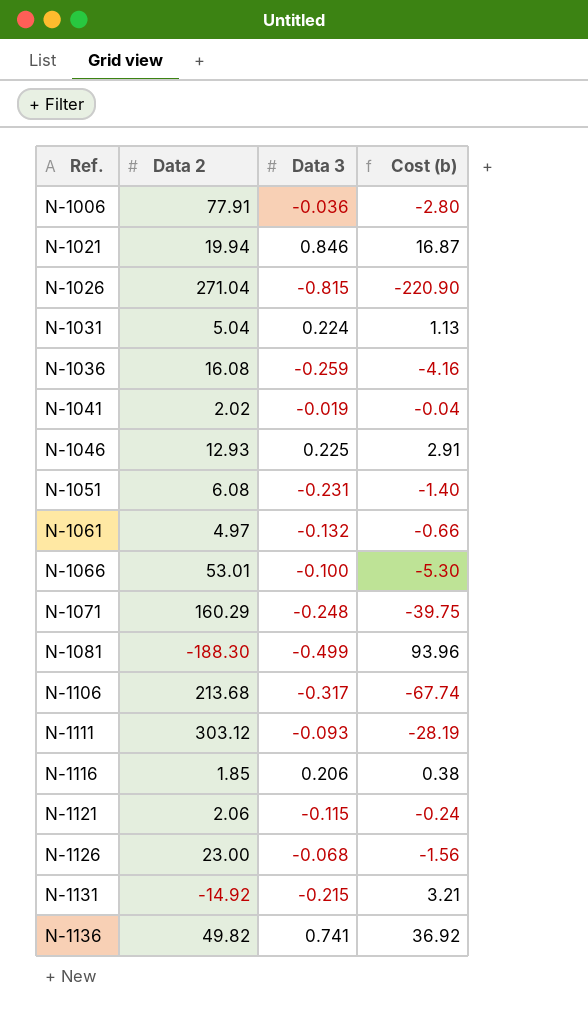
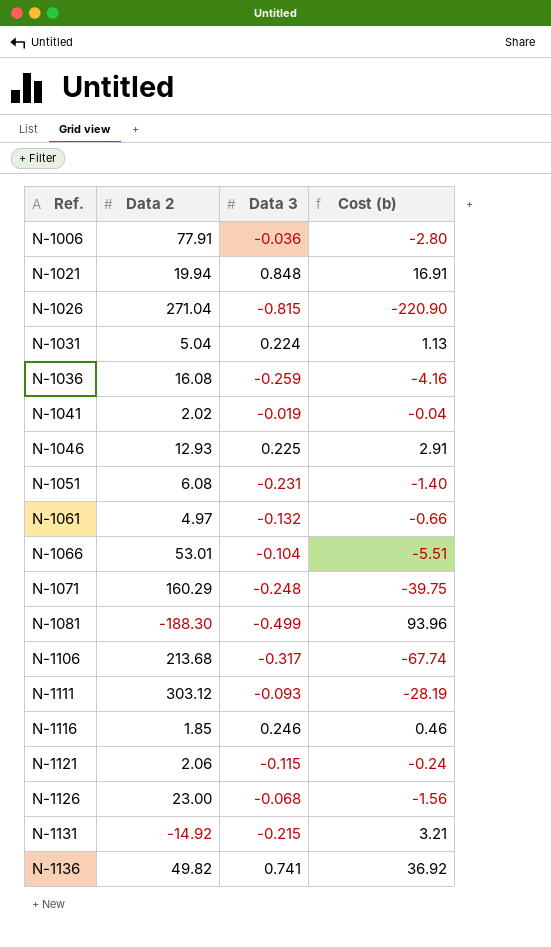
N-1021 | Data 3: 0.846 -> 0.848
N-1021 | Cost (b): 16.87 -> 16.91
N-1066 | Data 3: -0.100 -> -0.104
N-1066 | Cost (b): -5.30 -> -5.51
N-1116 | Data 3: 0.206 -> 0.246
N-1116 | Cost (b): 0.38 -> 0.46

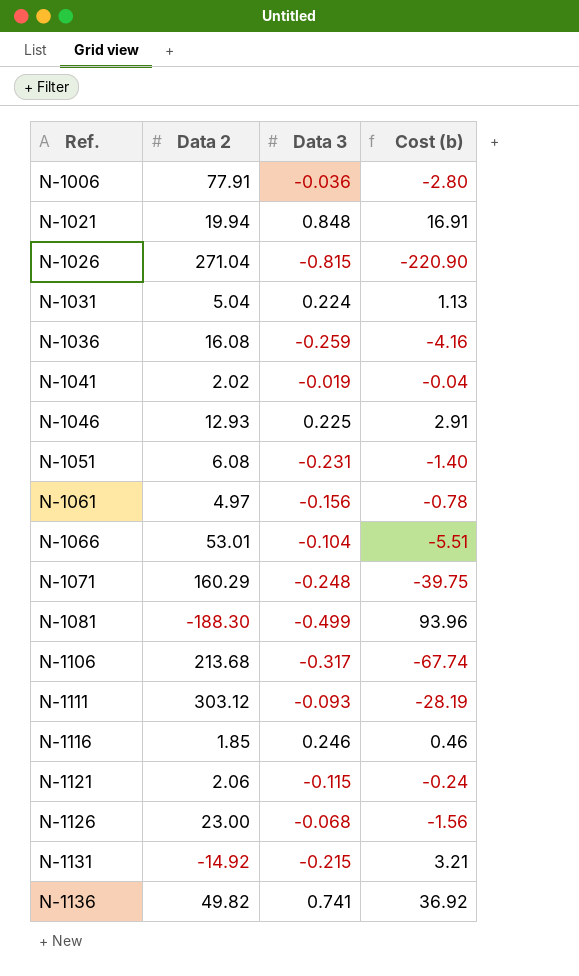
N-1061 | Data 3: -0.132 -> -0.156
N-1061 | Cost (b): -0.66 -> -0.78

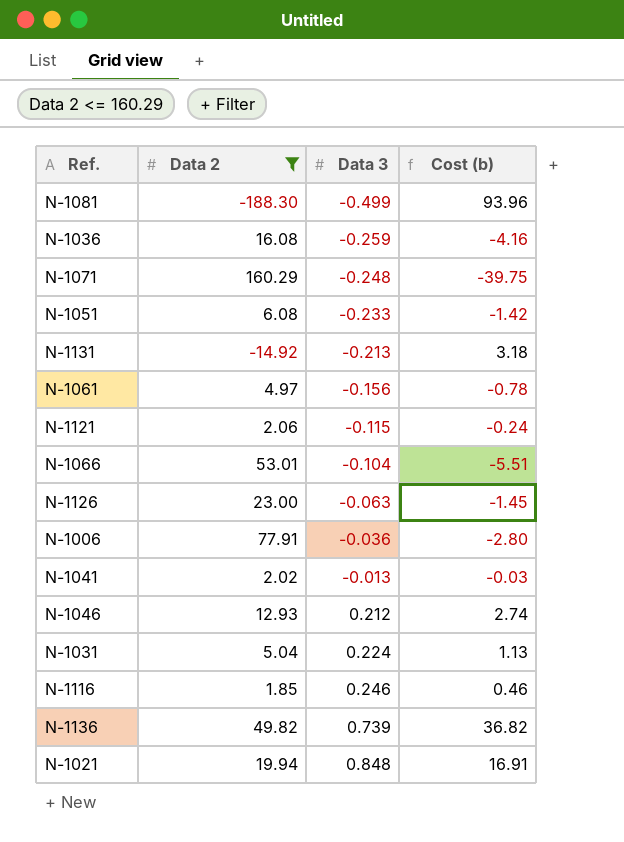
filter: none -> Data 2 <= 160.29
row order: Ref. ascending -> Data 3 ascending
N-1051 | Data 3: -0.231 -> -0.233
N-1051 | Cost (b): -1.40 -> -1.42
N-1131 | Data 3: -0.215 -> -0.213
N-1131 | Cost (b): 3.21 -> 3.18
N-1126 | Data 3: -0.068 -> -0.063
N-1126 | Cost (b): -1.56 -> -1.45
N-1041 | Data 3: -0.019 -> -0.013
N-1041 | Cost (b): -0.04 -> -0.03
N-1046 | Data 3: 0.225 -> 0.212
N-1046 | Cost (b): 2.91 -> 2.74
N-1136 | Data 3: 0.741 -> 0.739
N-1136 | Cost (b): 36.92 -> 36.82

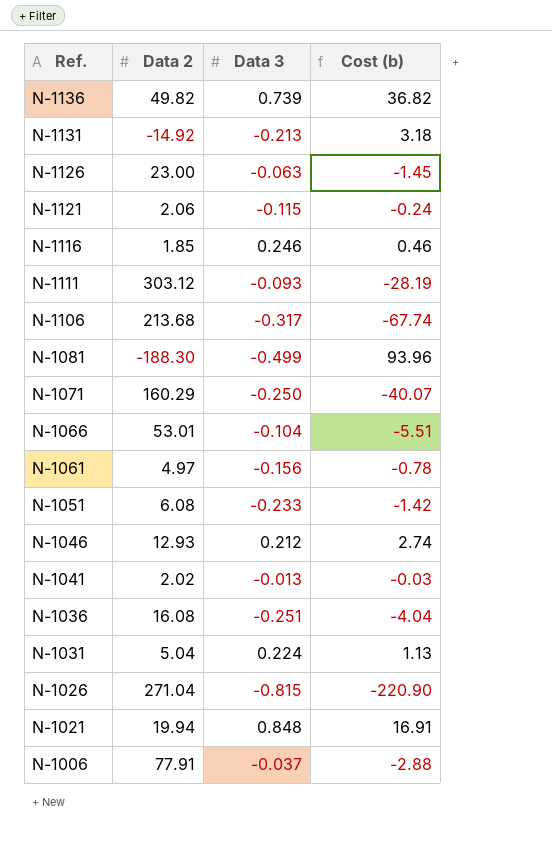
filter: Data 2 <= 160.29 -> none
row order: Data 3 ascending -> Ref. descending
N-1071 | Data 3: -0.248 -> -0.250
N-1071 | Cost (b): -39.75 -> -40.07
N-1036 | Data 3: -0.259 -> -0.251
N-1036 | Cost (b): -4.16 -> -4.04
N-1006 | Data 3: -0.036 -> -0.037
N-1006 | Cost (b): -2.80 -> -2.88

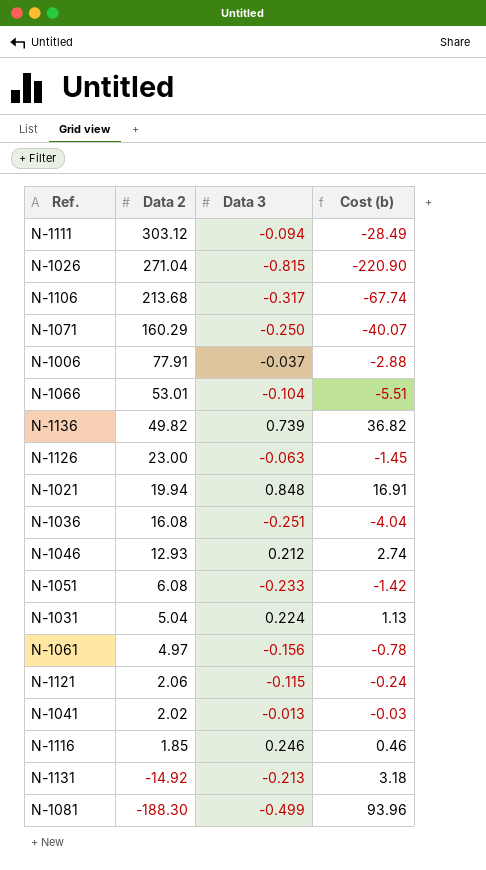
row order: Ref. descending -> Data 2 descending
N-1111 | Data 3: -0.093 -> -0.094
N-1111 | Cost (b): -28.19 -> -28.49

